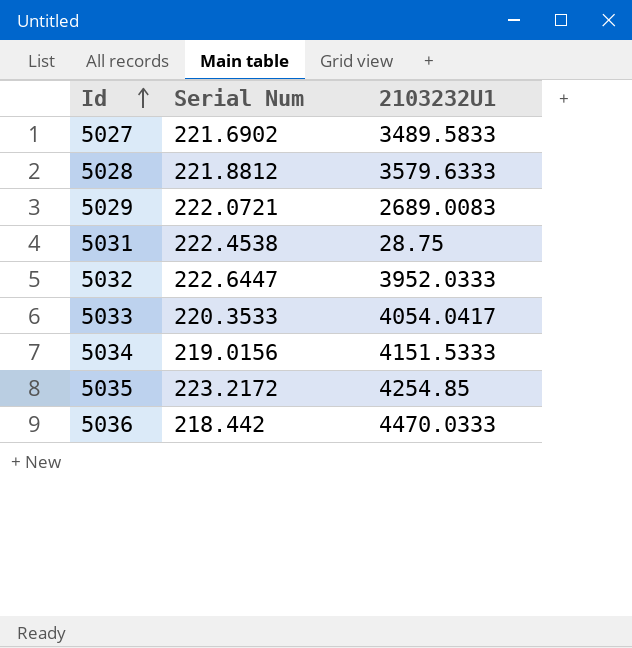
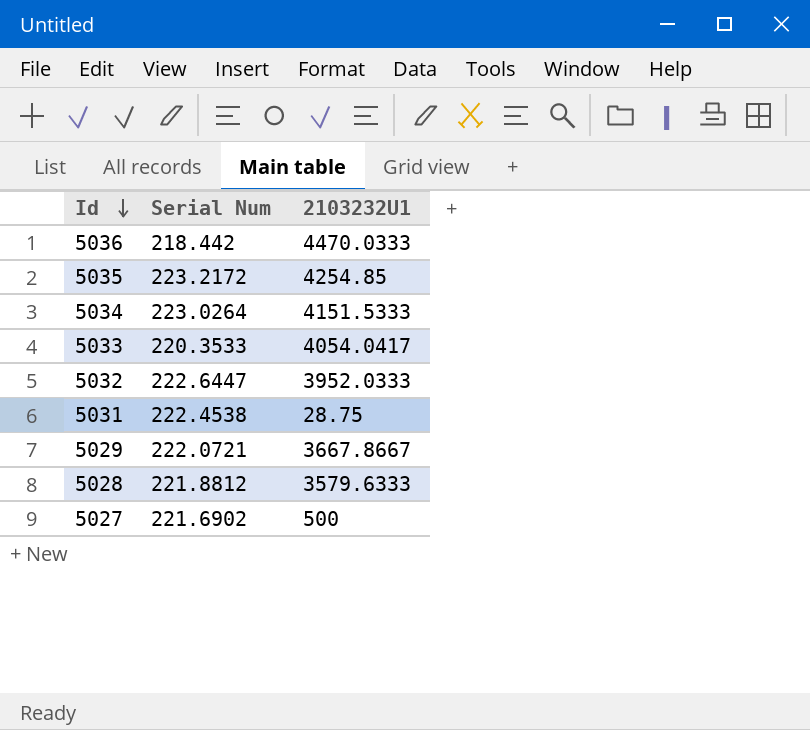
row order: Id ascending -> Id descending
5034 | Serial Num: 219.0156 -> 223.0264
5029 | 2103232U1: 2689.0083 -> 3667.8667
5027 | 2103232U1: 3489.5833 -> 500

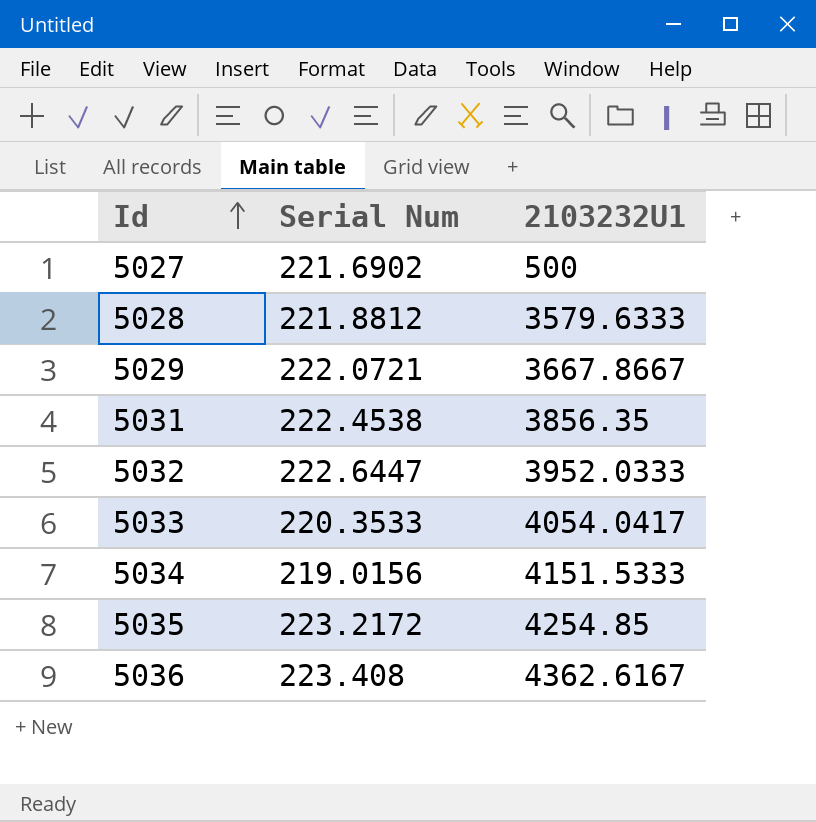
row order: Id descending -> Id ascending
5031 | 2103232U1: 28.75 -> 3856.35
5034 | Serial Num: 223.0264 -> 219.0156
5036 | Serial Num: 218.442 -> 223.408
5036 | 2103232U1: 4470.0333 -> 4362.6167

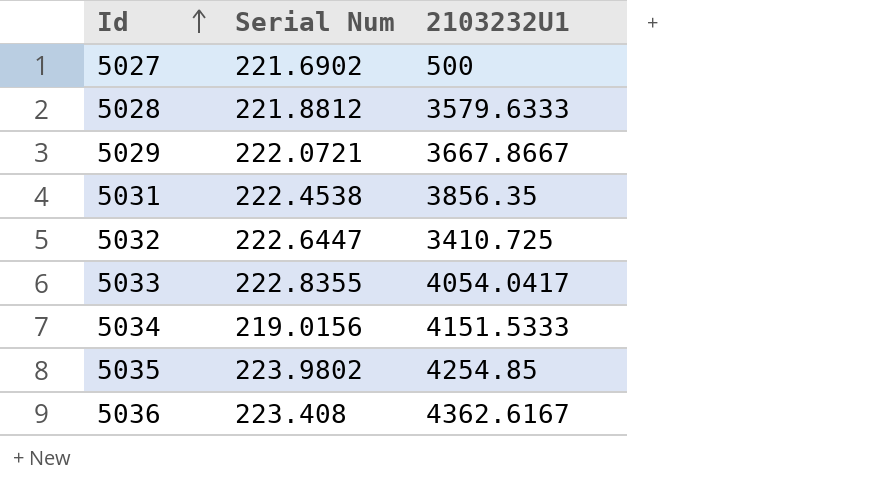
5032 | 2103232U1: 3952.0333 -> 3410.725
5033 | Serial Num: 220.3533 -> 222.8355
5035 | Serial Num: 223.2172 -> 223.9802

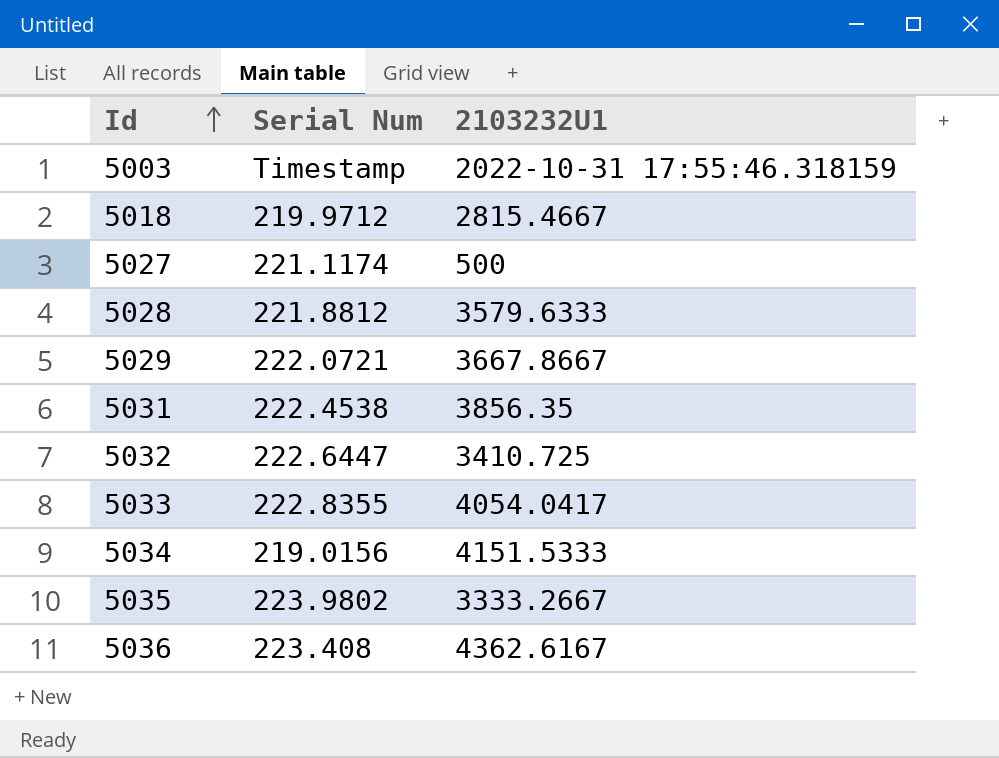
row 5003: none -> Timestamp | 2022-10-31 17:55:46.318159
row 5018: none -> 219.9712 | 2815.4667
5027 | Serial Num: 221.6902 -> 221.1174
5035 | 2103232U1: 4254.85 -> 3333.2667

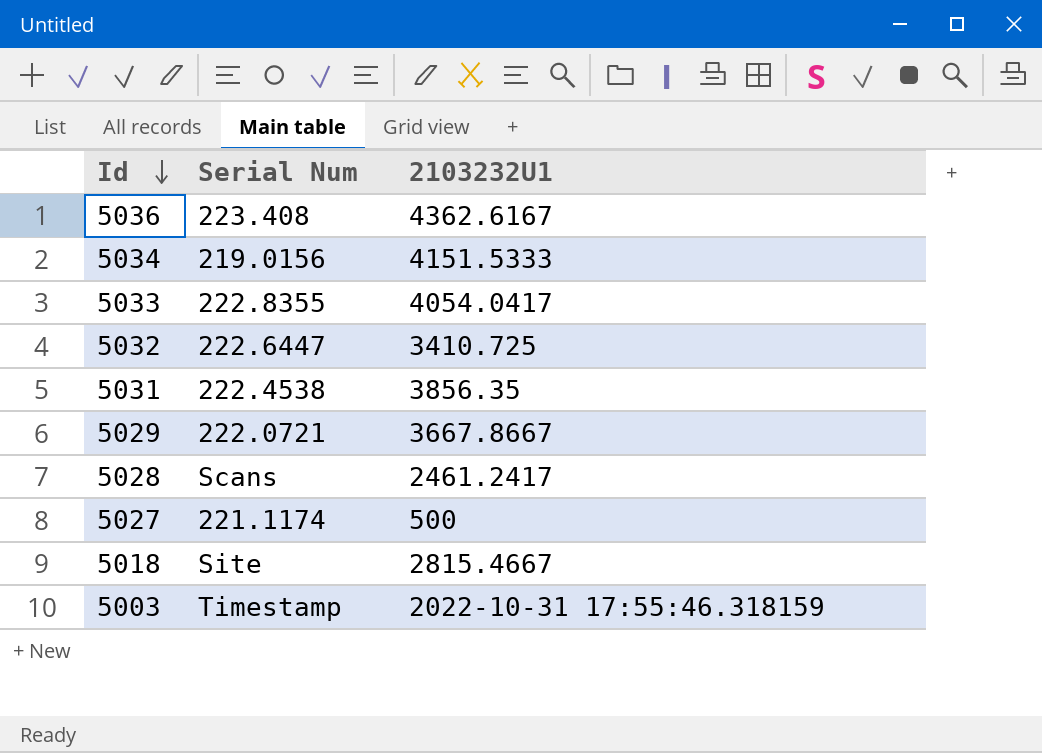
row order: Id ascending -> Id descending
row 5035: 223.9802 | 3333.2667 -> none
5028 | Serial Num: 221.8812 -> Scans
5028 | 2103232U1: 3579.6333 -> 2461.2417
5018 | Serial Num: 219.9712 -> Site

